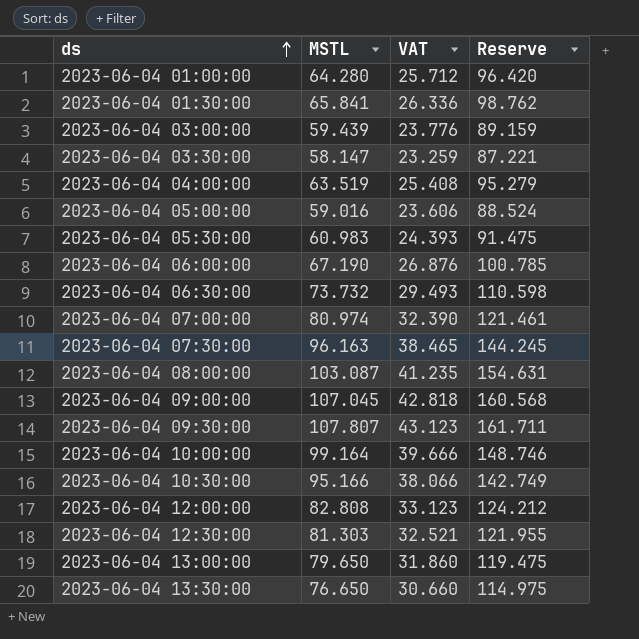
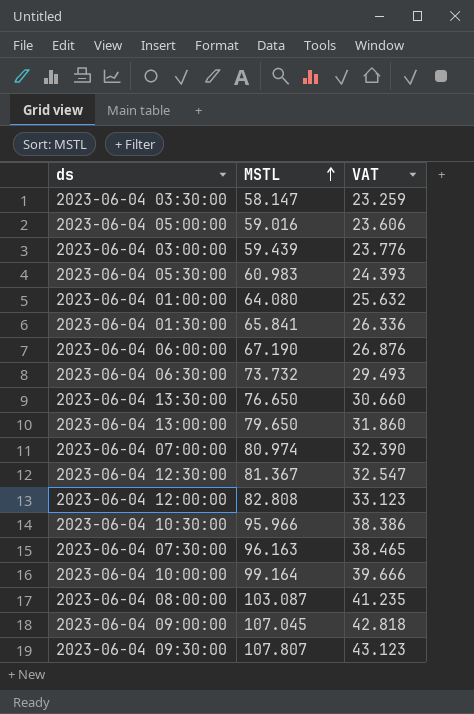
row order: ds ascending -> MSTL ascending
column Reserve | formula: [MSTL] * 1.5 -> none
row 2023-06-04 04:00:00: 63.519 | 25.408 | 95.279 -> none
2023-06-04 01:00:00 | MSTL: 64.280 -> 64.080
2023-06-04 01:00:00 | VAT: 25.712 -> 25.632
2023-06-04 12:30:00 | MSTL: 81.303 -> 81.367
2023-06-04 12:30:00 | VAT: 32.521 -> 32.547
2023-06-04 10:30:00 | MSTL: 95.166 -> 95.966
2023-06-04 10:30:00 | VAT: 38.066 -> 38.386

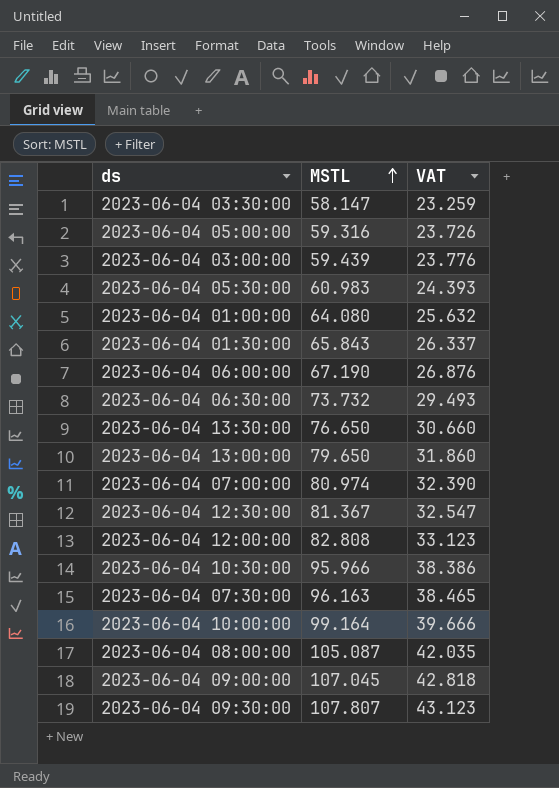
2023-06-04 05:00:00 | MSTL: 59.016 -> 59.316
2023-06-04 05:00:00 | VAT: 23.606 -> 23.726
2023-06-04 01:30:00 | MSTL: 65.841 -> 65.843
2023-06-04 01:30:00 | VAT: 26.336 -> 26.337
2023-06-04 08:00:00 | MSTL: 103.087 -> 105.087
2023-06-04 08:00:00 | VAT: 41.235 -> 42.035

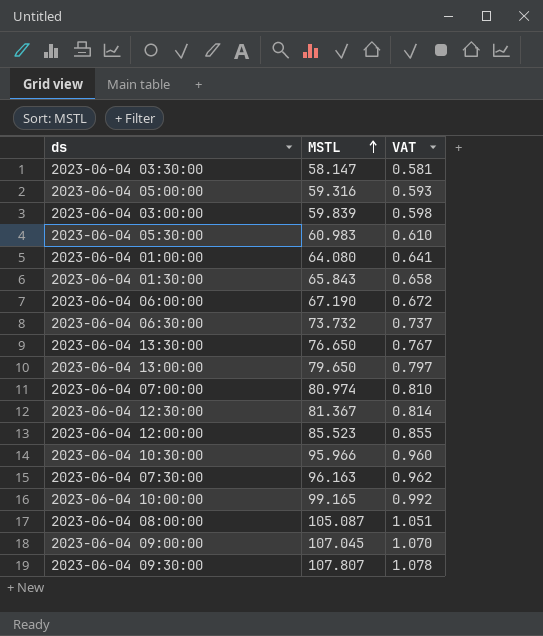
column VAT | formula: [MSTL] * 0.4 -> [MSTL] * 0.01
2023-06-04 03:00:00 | MSTL: 59.439 -> 59.839
2023-06-04 12:00:00 | MSTL: 82.808 -> 85.523
2023-06-04 10:00:00 | MSTL: 99.164 -> 99.165

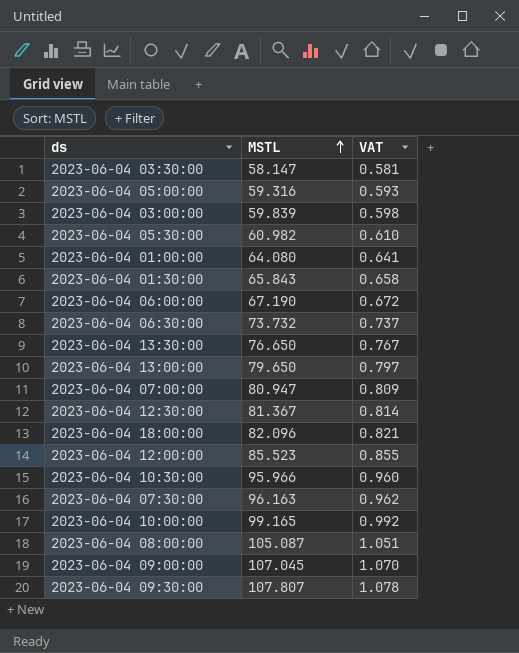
2023-06-04 05:30:00 | MSTL: 60.983 -> 60.982
2023-06-04 07:00:00 | MSTL: 80.974 -> 80.947
2023-06-04 07:00:00 | VAT: 0.810 -> 0.809
row 2023-06-04 18:00:00: none -> 82.096 | 0.821

